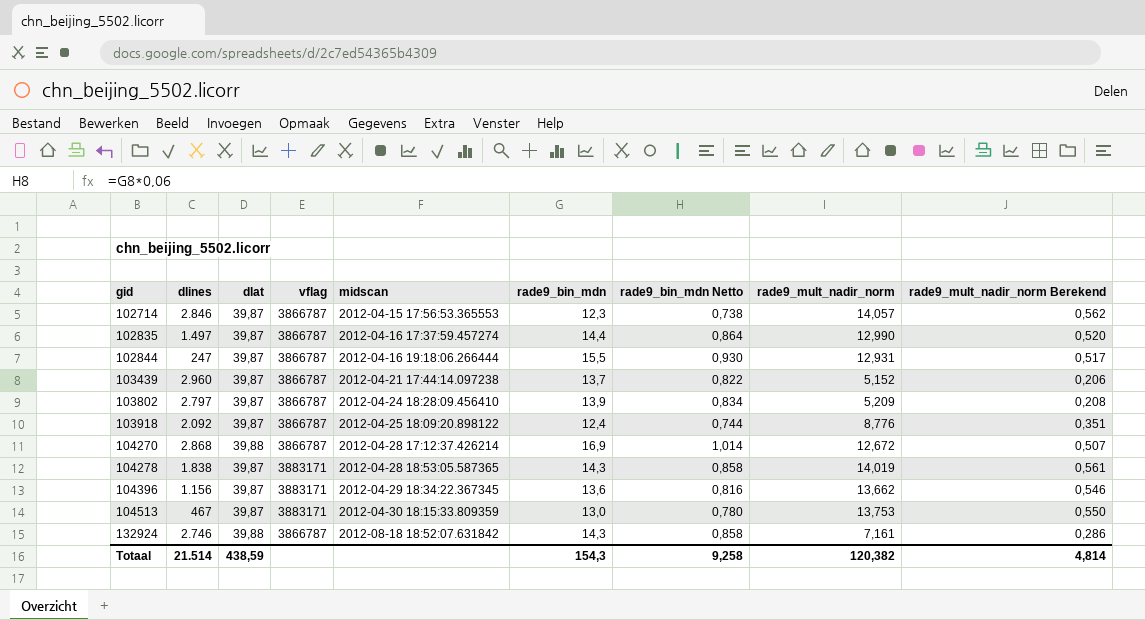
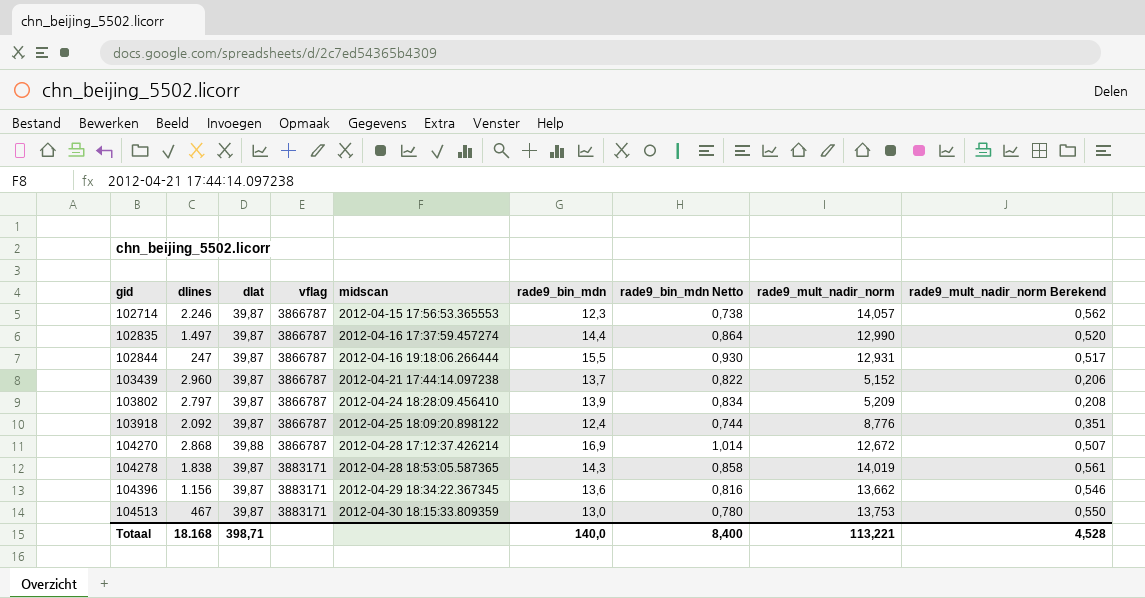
row 132924: 2.746 | 39,88 | 3866787 | 2012-08-18 18:52:07.631842 | 14,3 | 0,858 | 7,161 | 0,286 -> none
102714 | dlines: 2.846 -> 2.246
Totaal | dlines: 21.514 -> 18.168
Totaal | dlat: 438,59 -> 398,71
Totaal | rade9_bin_mdn: 154,3 -> 140,0
Totaal | rade9_bin_mdn Netto: 9,258 -> 8,400
Totaal | rade9_mult_nadir_norm: 120,382 -> 113,221
Totaal | rade9_mult_nadir_norm Berekend: 4,814 -> 4,528

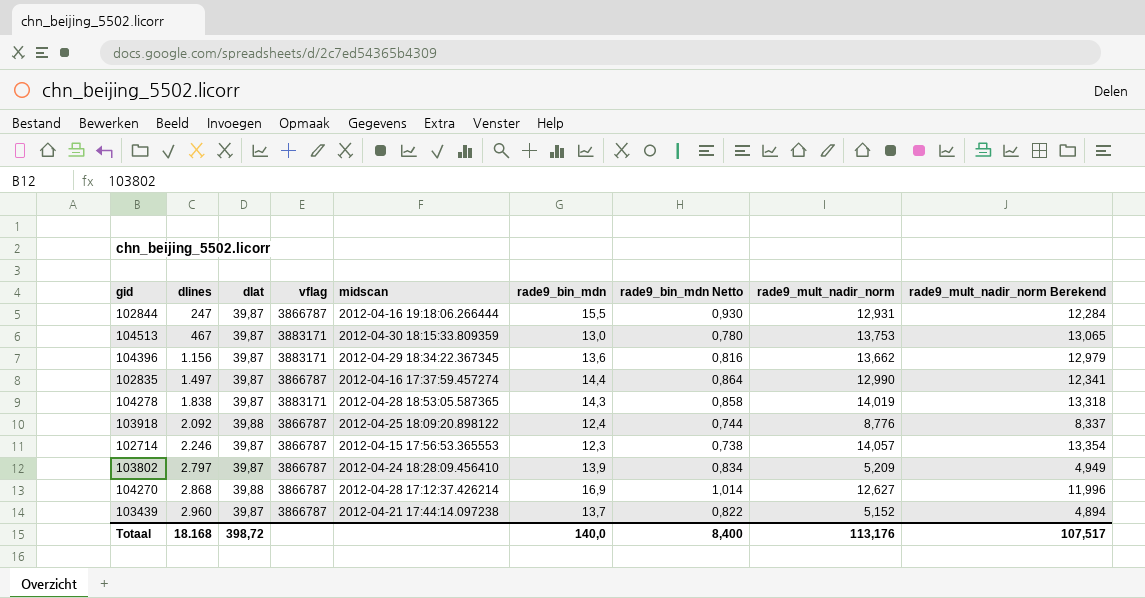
row order: gid ascending -> dlines ascending
column rade9_mult_nadir_norm Berekend | formula: [rade9_mult_nadir_norm] * 0,04 -> [rade9_mult_nadir_norm] * 0,95
103918 | dlat: 39,87 -> 39,88
104270 | rade9_mult_nadir_norm: 12,672 -> 12,627
Totaal | dlat: 398,71 -> 398,72
Totaal | rade9_mult_nadir_norm: 113,221 -> 113,176
Totaal | rade9_mult_nadir_norm Berekend: 4,528 -> 107,517

